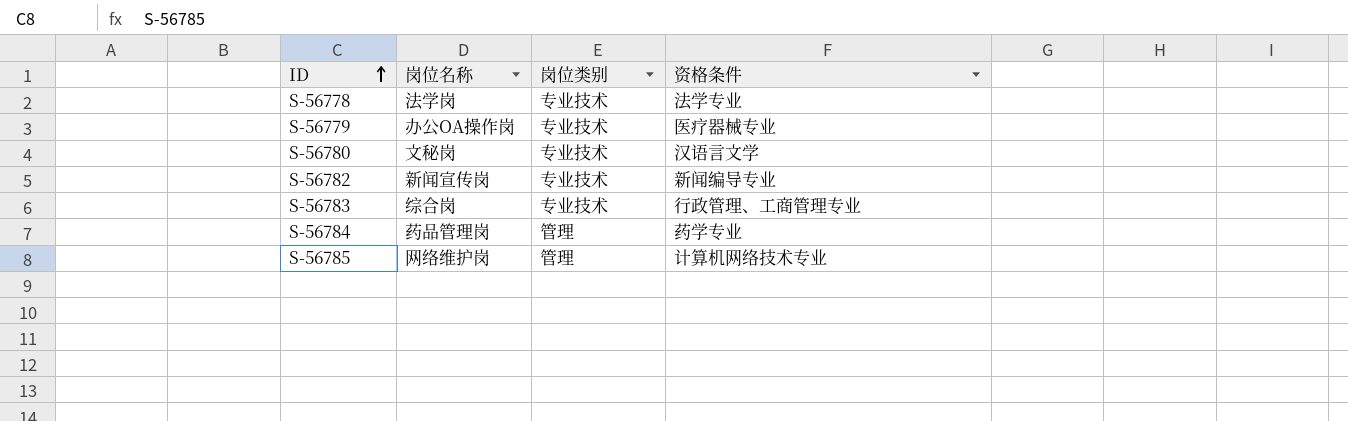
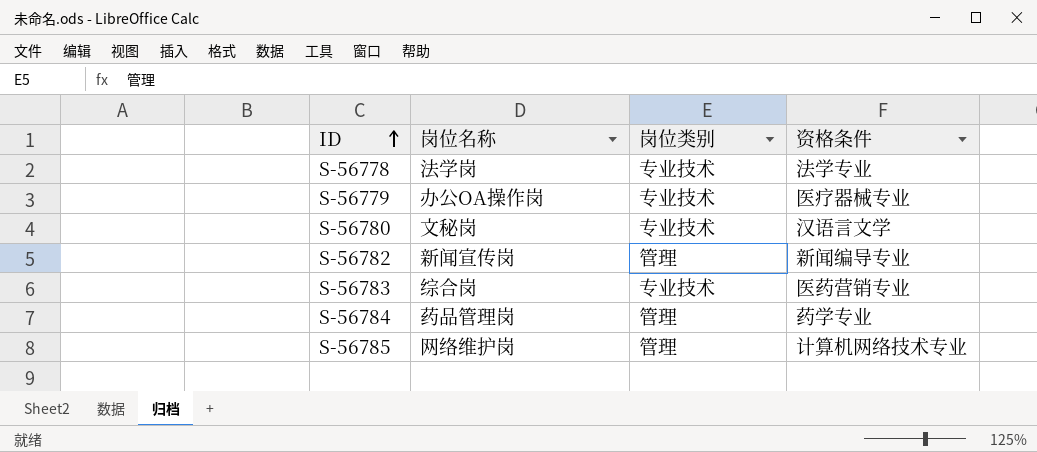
S-56782 | 岗位类别: 专业技术 -> 管理
S-56783 | 资格条件: 行政管理、工商管理专业 -> 医药营销专业

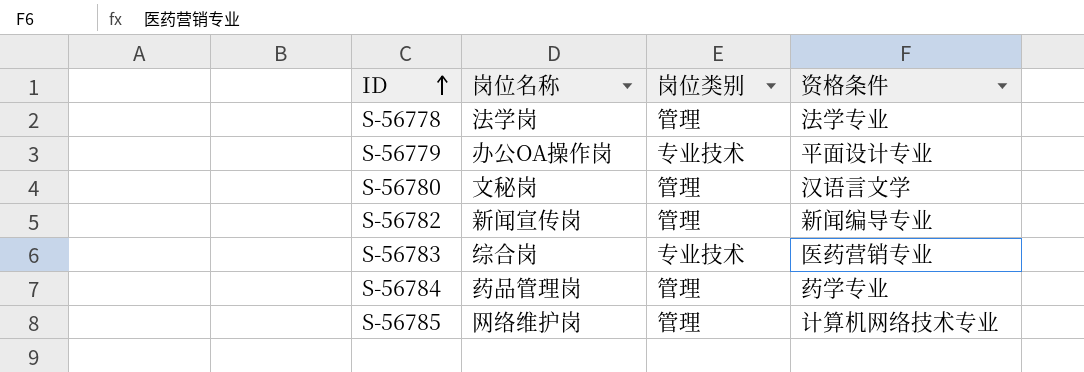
S-56778 | 岗位类别: 专业技术 -> 管理
S-56779 | 资格条件: 医疗器械专业 -> 平面设计专业
S-56780 | 岗位类别: 专业技术 -> 管理

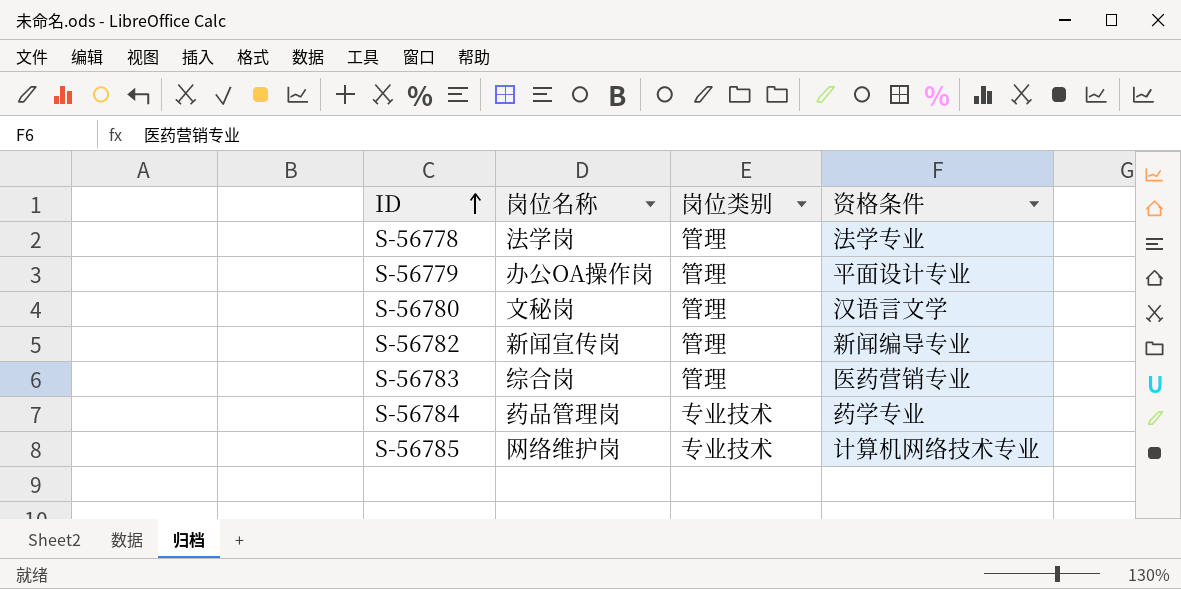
S-56779 | 岗位类别: 专业技术 -> 管理
S-56783 | 岗位类别: 专业技术 -> 管理
S-56784 | 岗位类别: 管理 -> 专业技术
S-56785 | 岗位类别: 管理 -> 专业技术

